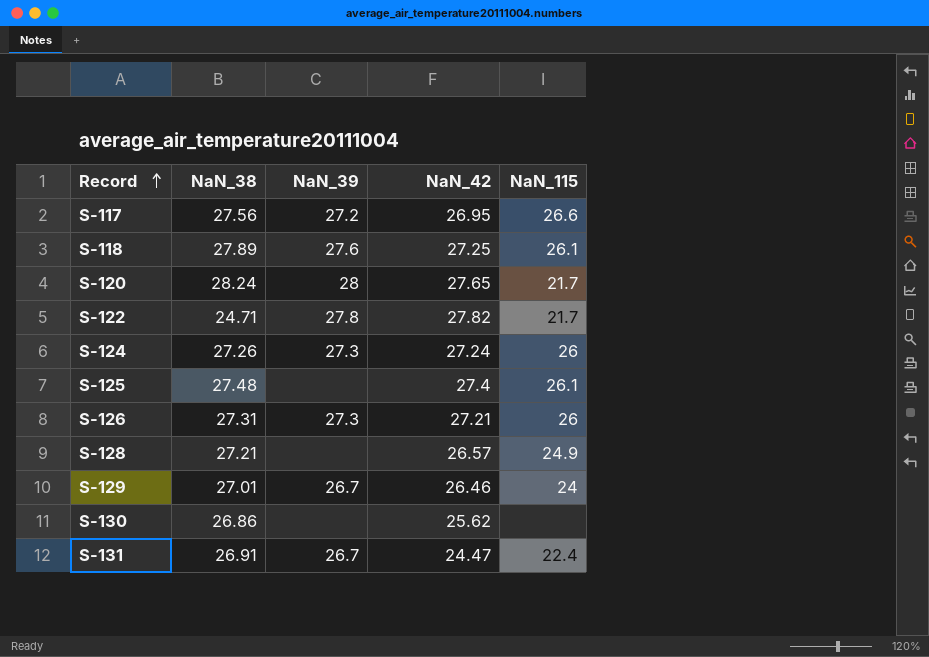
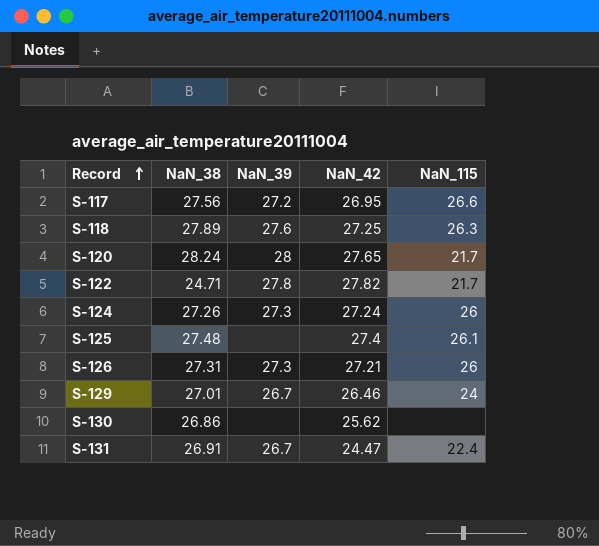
row S-128: 27.21 | none | 26.57 | 24.9 -> none
S-118 | NaN_115: 26.1 -> 26.3

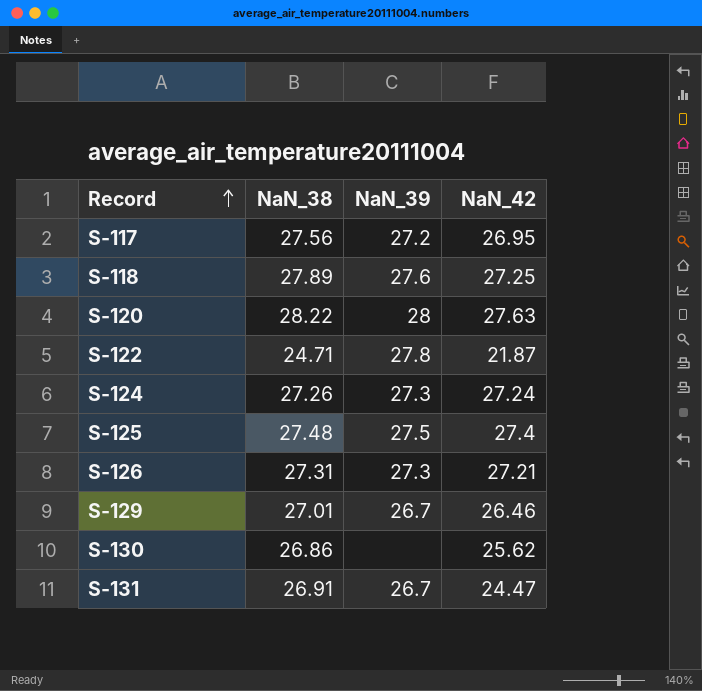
column NaN_115 | position: 5 -> none
S-120 | NaN_38: 28.24 -> 28.22
S-120 | NaN_42: 27.65 -> 27.63
S-122 | NaN_42: 27.82 -> 21.87
S-125 | NaN_39: none -> 27.5

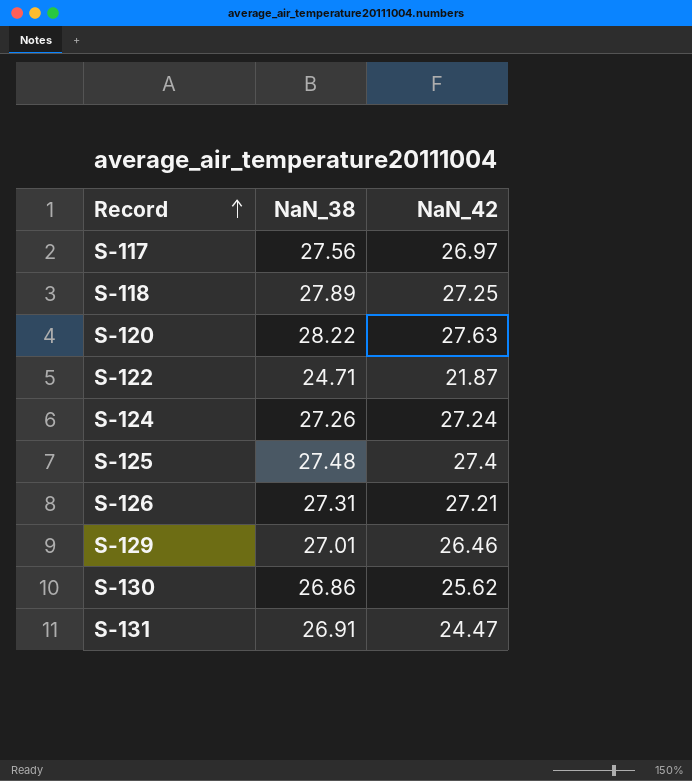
column NaN_39 | position: 3 -> none
S-117 | NaN_42: 26.95 -> 26.97

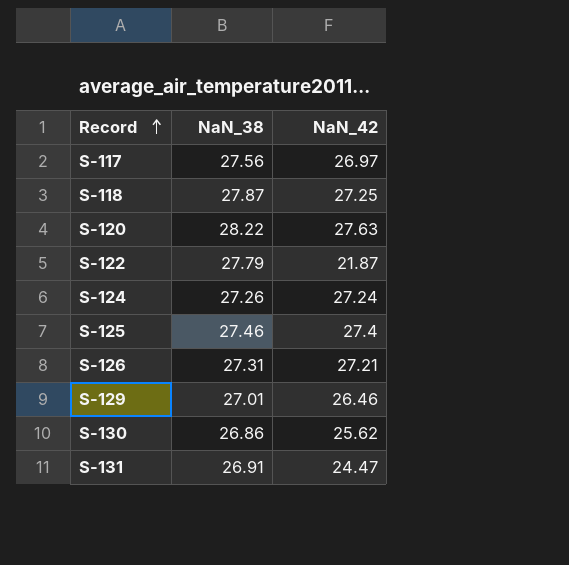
S-118 | NaN_38: 27.89 -> 27.87
S-122 | NaN_38: 24.71 -> 27.79
S-125 | NaN_38: 27.48 -> 27.46

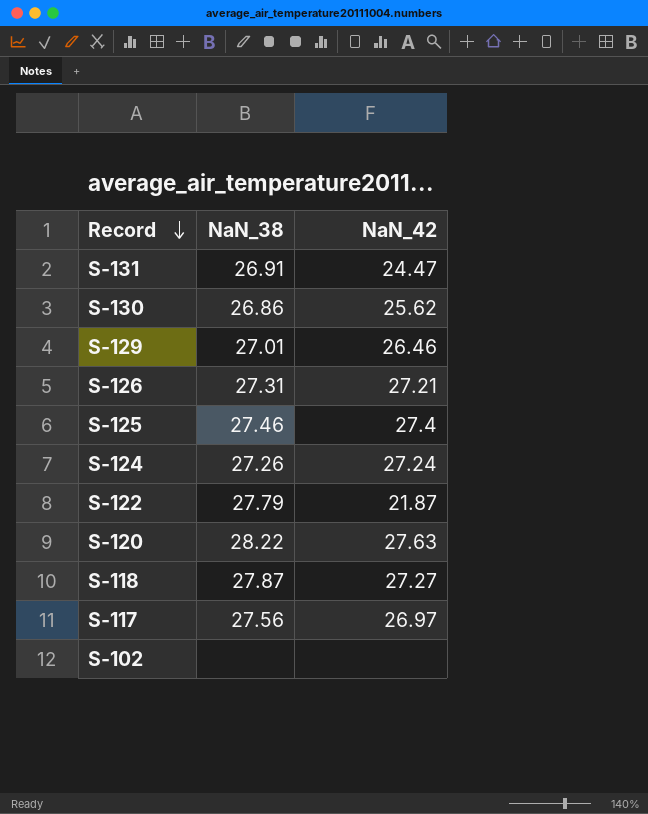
row order: Record ascending -> Record descending
S-118 | NaN_42: 27.25 -> 27.27
row S-102: none -> none | none

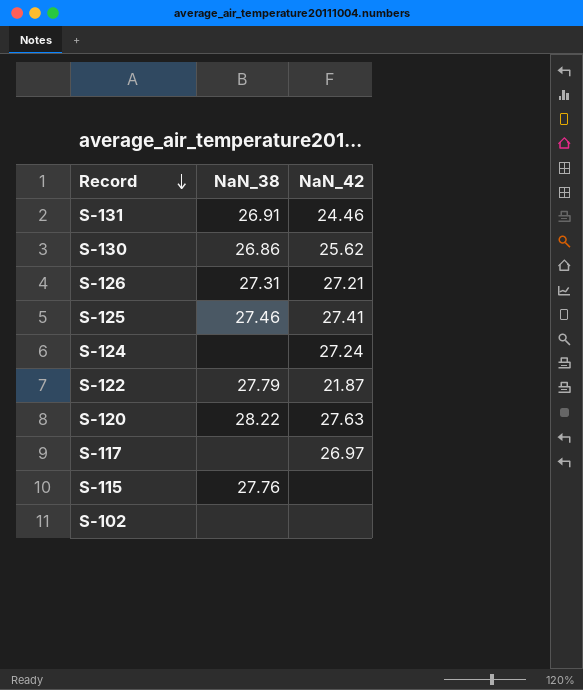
row S-129: 27.01 | 26.46 -> none
row S-118: 27.87 | 27.27 -> none
S-131 | NaN_42: 24.47 -> 24.46
S-125 | NaN_42: 27.4 -> 27.41
S-124 | NaN_38: 27.26 -> none
S-117 | NaN_38: 27.56 -> none
row S-115: none -> 27.76 | none

